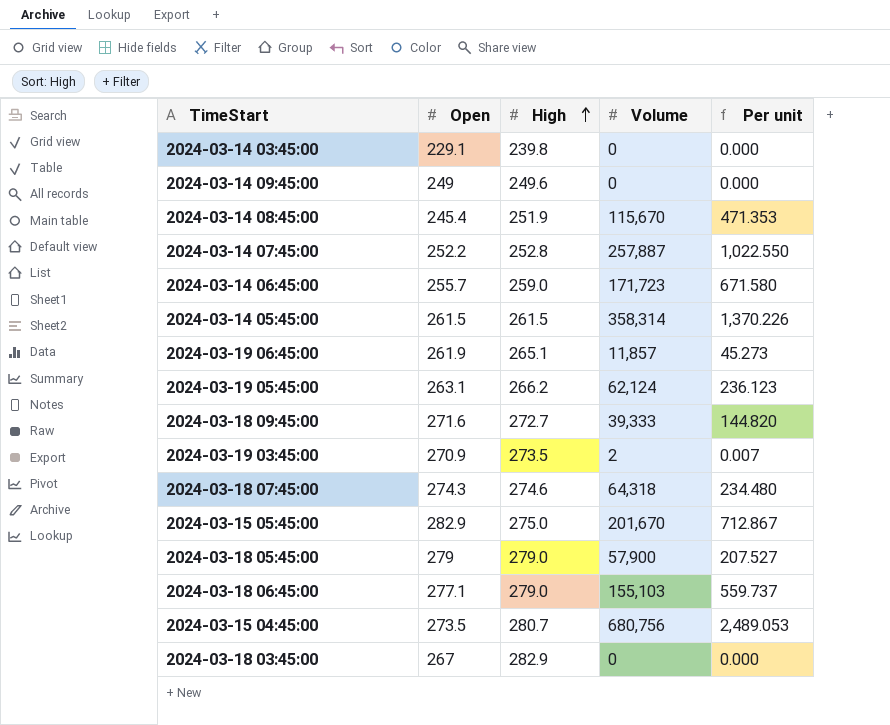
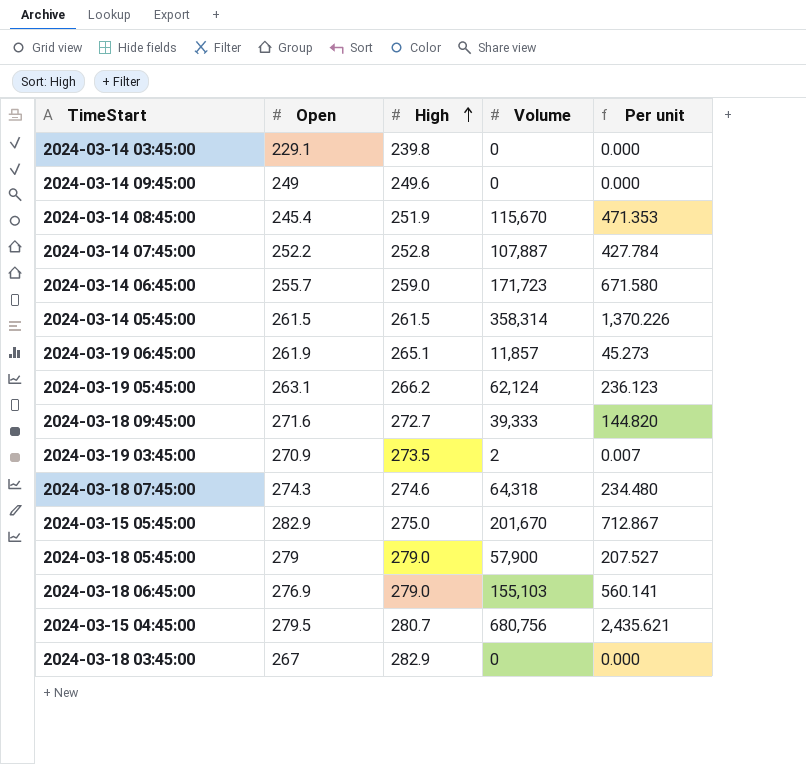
2024-03-14 07:45:00 | Volume: 257,887 -> 107,887
2024-03-14 07:45:00 | Per unit: 1,022.550 -> 427.784
2024-03-18 06:45:00 | Open: 277.1 -> 276.9
2024-03-18 06:45:00 | Per unit: 559.737 -> 560.141
2024-03-15 04:45:00 | Open: 273.5 -> 279.5
2024-03-15 04:45:00 | Per unit: 2,489.053 -> 2,435.621

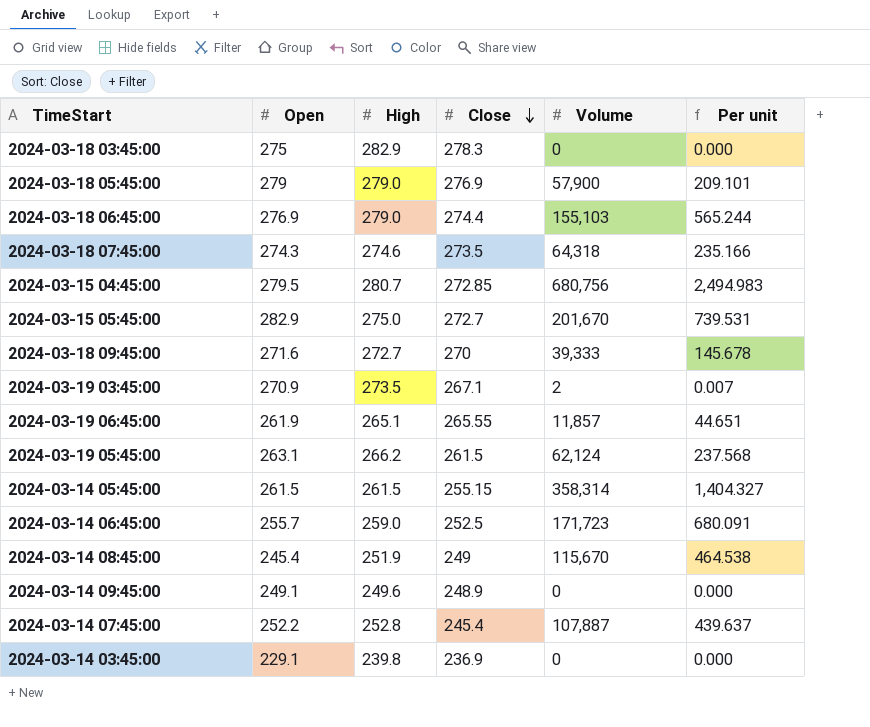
row order: High ascending -> Close descending
column Close | position: none -> 4
column Per unit | formula: [Volume] / [Open] -> [Volume] / [Close]
2024-03-18 03:45:00 | Open: 267 -> 275
2024-03-14 09:45:00 | Open: 249 -> 249.1

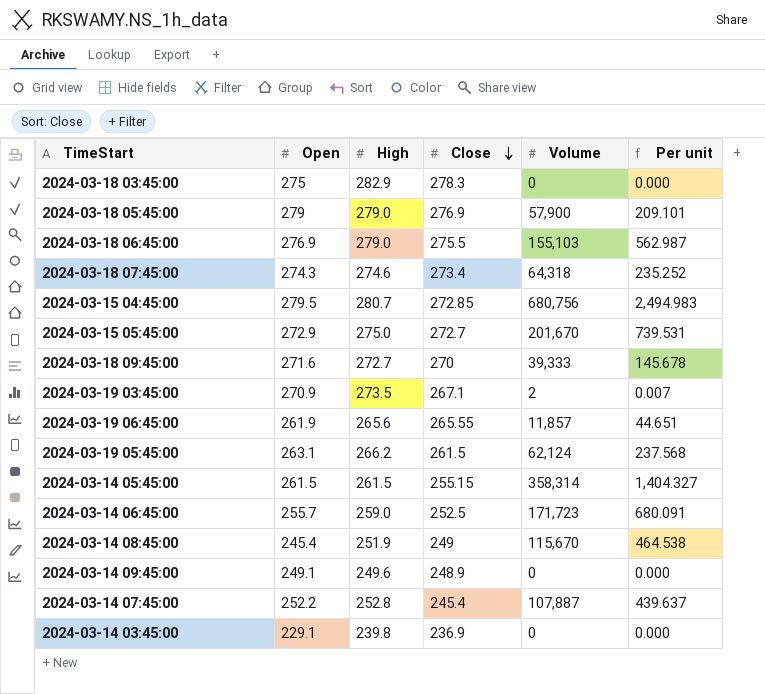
2024-03-18 06:45:00 | Close: 274.4 -> 275.5
2024-03-18 06:45:00 | Per unit: 565.244 -> 562.987
2024-03-18 07:45:00 | Close: 273.5 -> 273.4
2024-03-18 07:45:00 | Per unit: 235.166 -> 235.252
2024-03-15 05:45:00 | Open: 282.9 -> 272.9
2024-03-19 06:45:00 | High: 265.1 -> 265.6

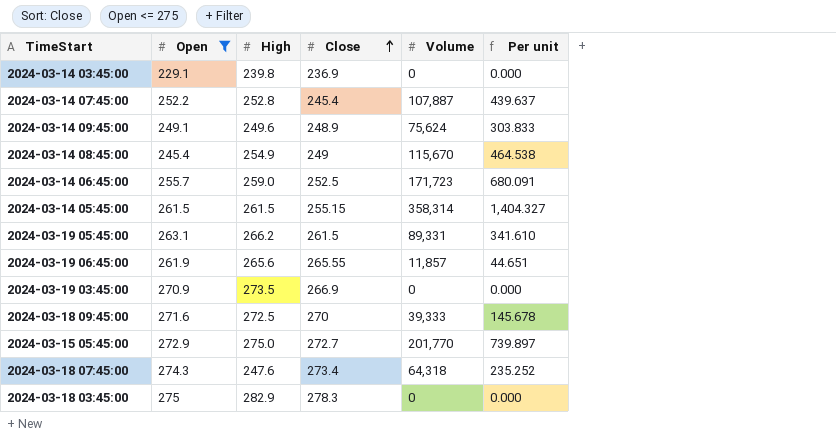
filter: none -> Open <= 275
row order: Close descending -> Close ascending
2024-03-14 09:45:00 | Volume: 0 -> 75,624
2024-03-14 09:45:00 | Per unit: 0.000 -> 303.833
2024-03-14 08:45:00 | High: 251.9 -> 254.9
2024-03-19 05:45:00 | Volume: 62,124 -> 89,331
2024-03-19 05:45:00 | Per unit: 237.568 -> 341.610
2024-03-19 03:45:00 | Close: 267.1 -> 266.9
2024-03-19 03:45:00 | Volume: 2 -> 0
2024-03-19 03:45:00 | Per unit: 0.007 -> 0.000
2024-03-18 09:45:00 | High: 272.7 -> 272.5
2024-03-15 05:45:00 | Volume: 201,670 -> 201,770
2024-03-15 05:45:00 | Per unit: 739.531 -> 739.897
2024-03-18 07:45:00 | High: 274.6 -> 247.6

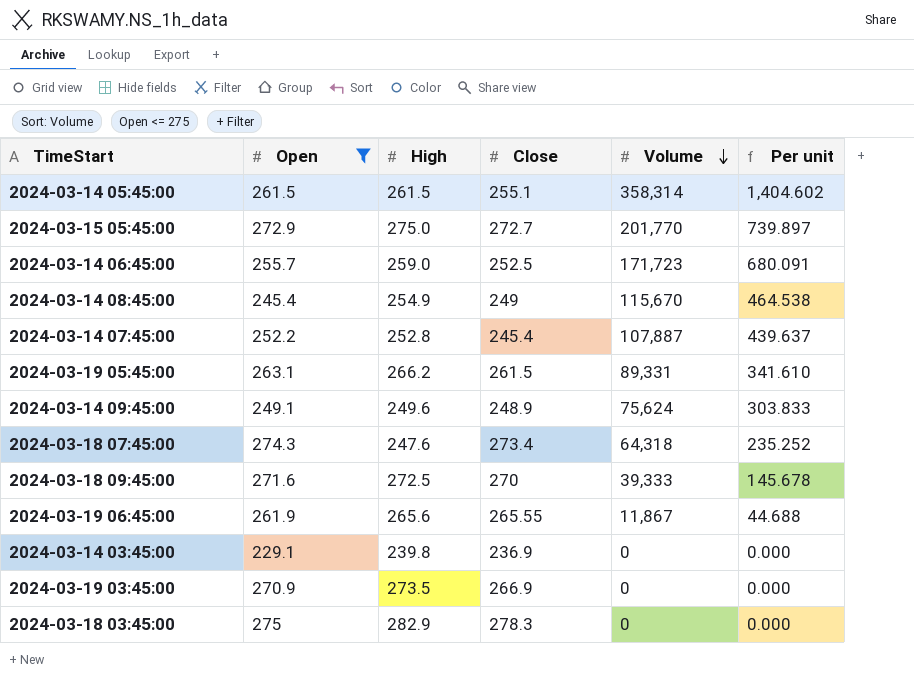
row order: Close ascending -> Volume descending
2024-03-14 05:45:00 | Close: 255.15 -> 255.1
2024-03-14 05:45:00 | Per unit: 1,404.327 -> 1,404.602
2024-03-19 06:45:00 | Volume: 11,857 -> 11,867
2024-03-19 06:45:00 | Per unit: 44.651 -> 44.688

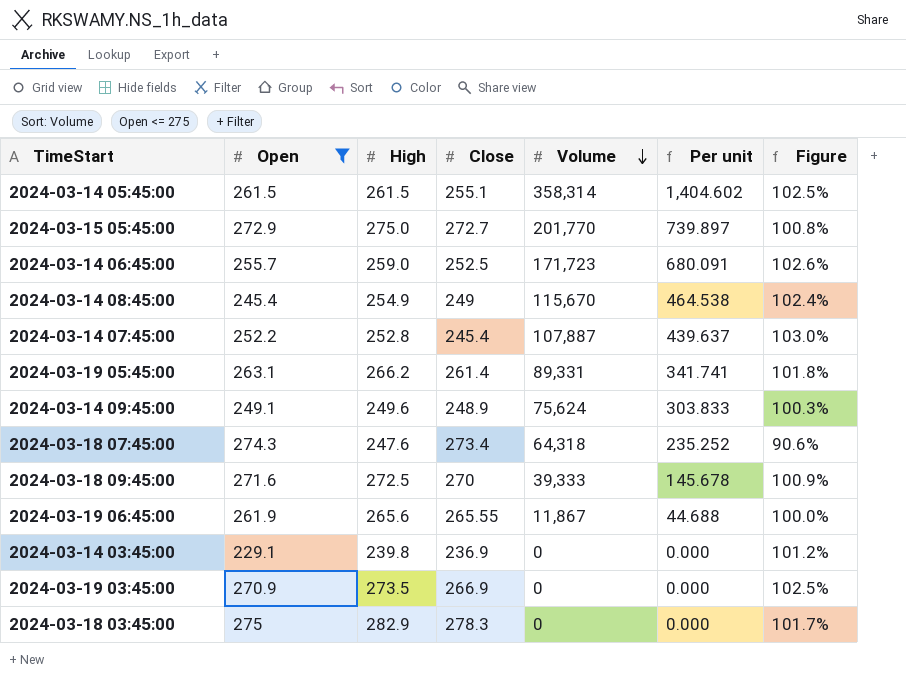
column Figure | formula: none -> [High] / [Close]
2024-03-19 05:45:00 | Close: 261.5 -> 261.4
2024-03-19 05:45:00 | Per unit: 341.610 -> 341.741

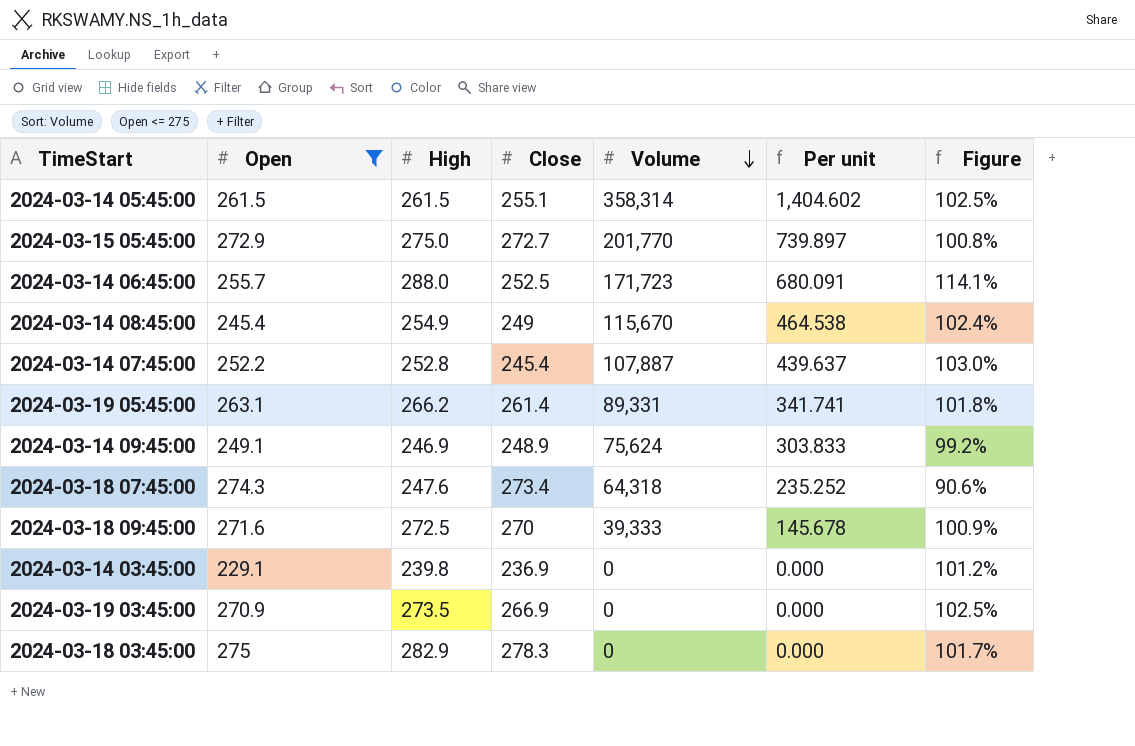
row 2024-03-19 06:45:00: 261.9 | 265.6 | 265.55 | 11,867 | 44.688 | 100.0% -> none
2024-03-14 06:45:00 | High: 259.0 -> 288.0
2024-03-14 06:45:00 | Figure: 102.6% -> 114.1%
2024-03-14 09:45:00 | High: 249.6 -> 246.9
2024-03-14 09:45:00 | Figure: 100.3% -> 99.2%

